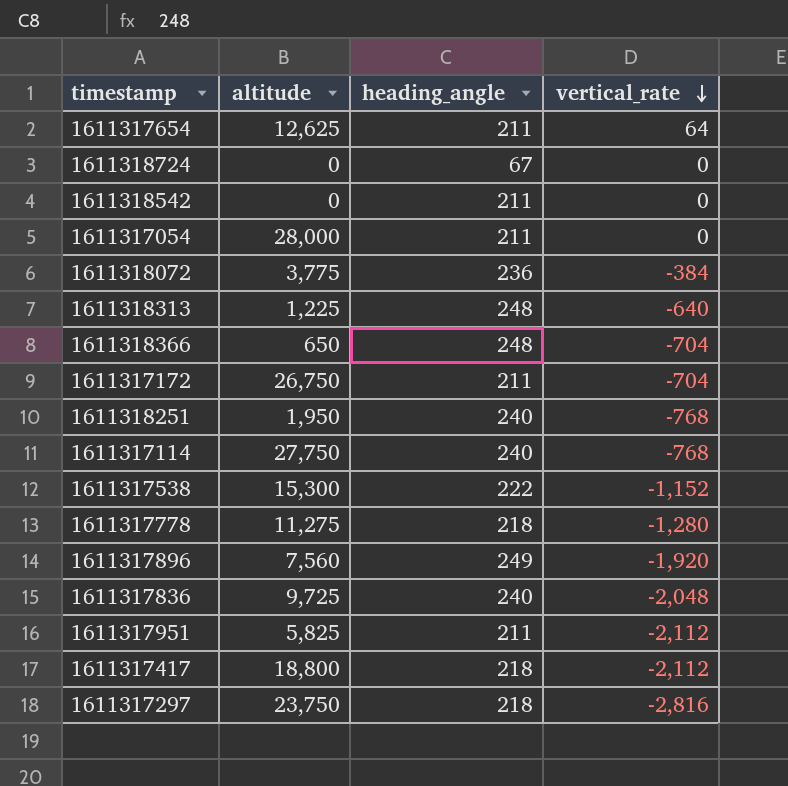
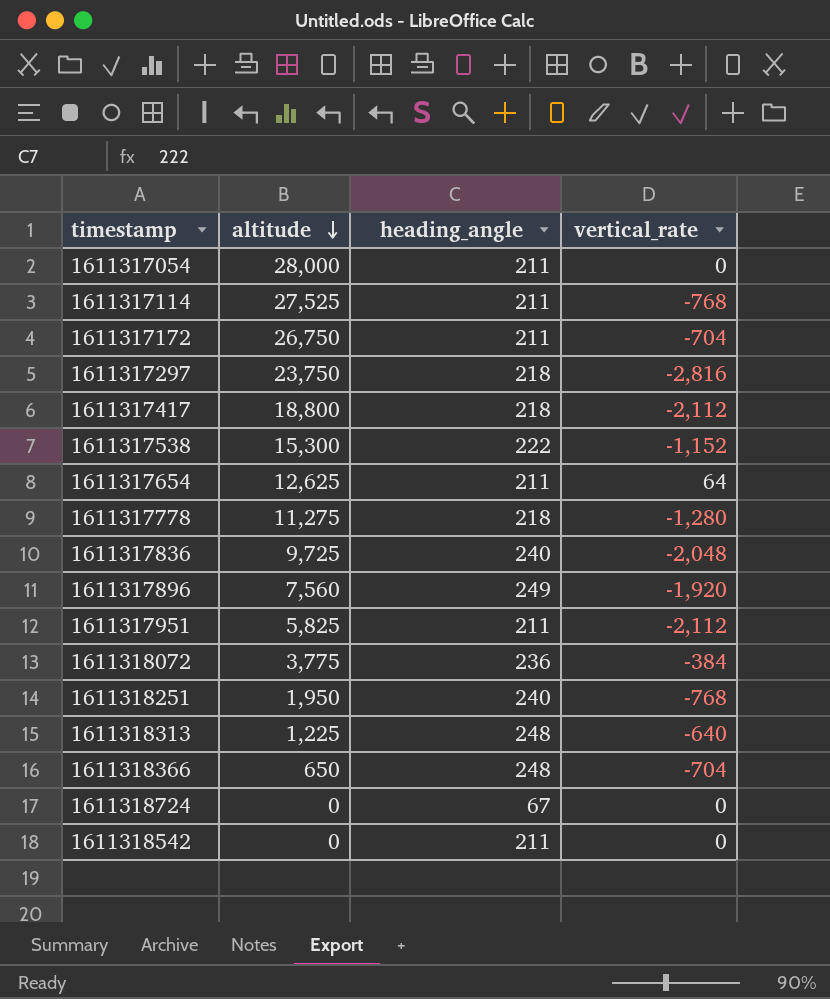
row order: vertical_rate descending -> altitude descending
1611317114 | altitude: 27,750 -> 27,525
1611317114 | heading_angle: 240 -> 211

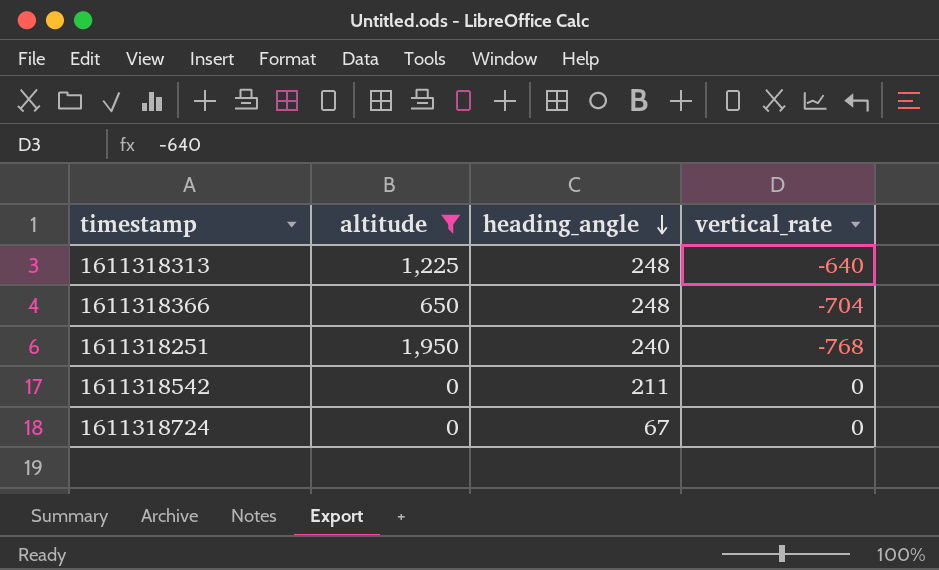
filter: none -> altitude <= 1,950
row order: altitude descending -> heading_angle descending

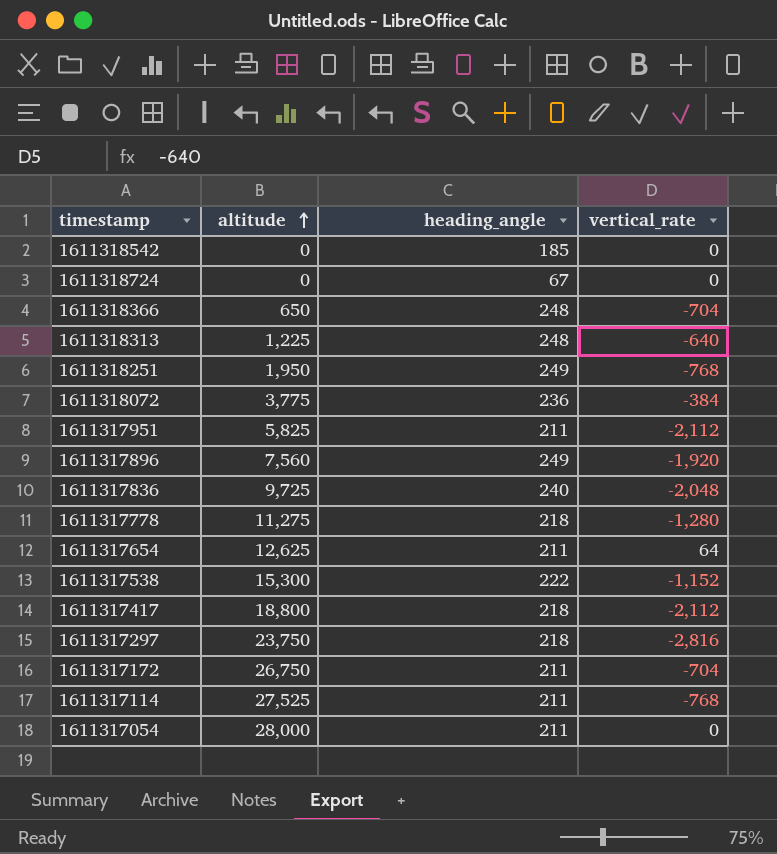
filter: altitude <= 1,950 -> none
row order: heading_angle descending -> altitude ascending
1611318542 | heading_angle: 211 -> 185
1611318251 | heading_angle: 240 -> 249

